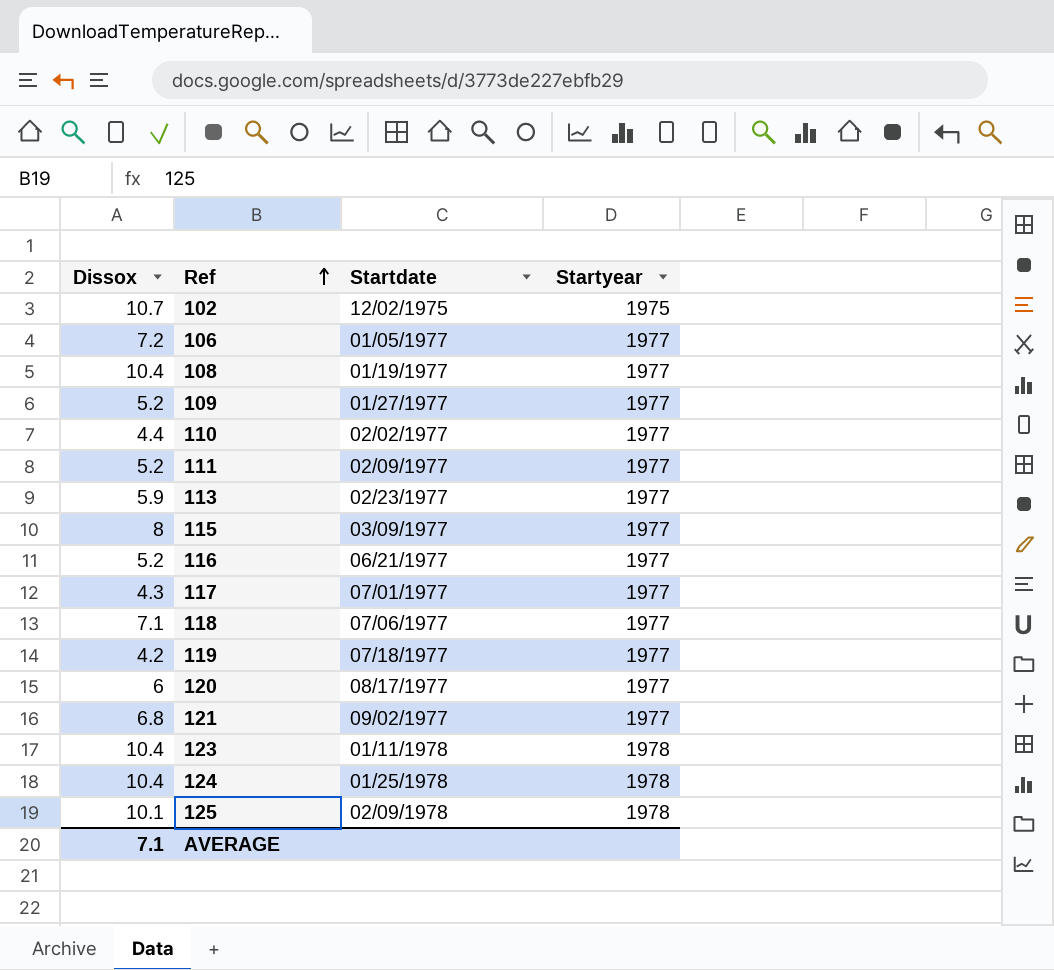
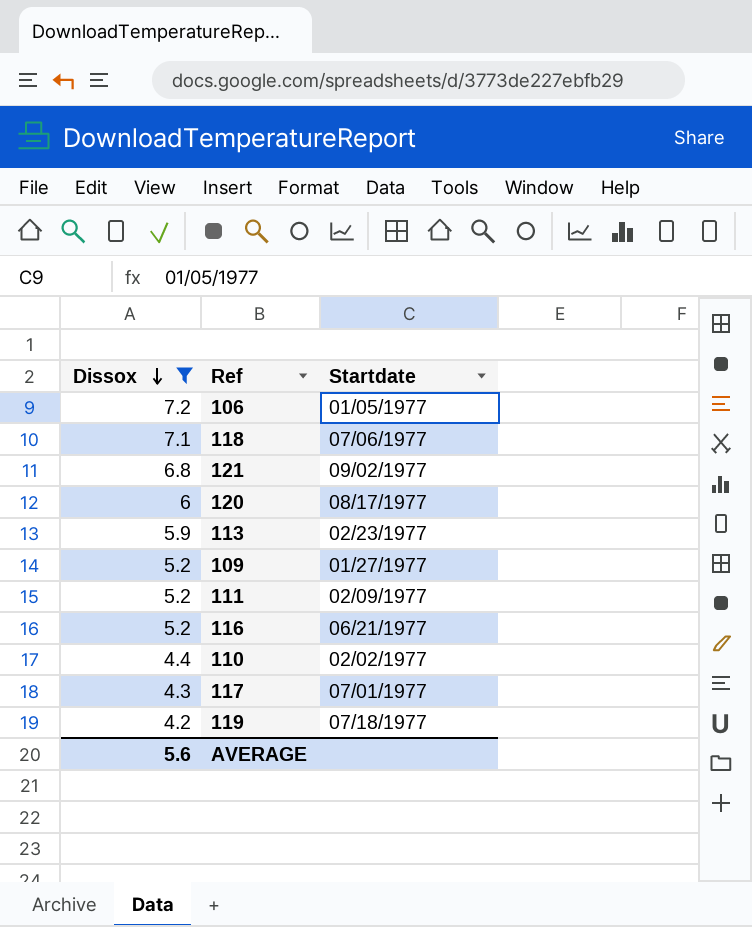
filter: none -> Dissox <= 7.2
row order: Ref ascending -> Dissox descending
column Startyear | position: 4 -> none
AVERAGE | Dissox: 7.1 -> 5.6

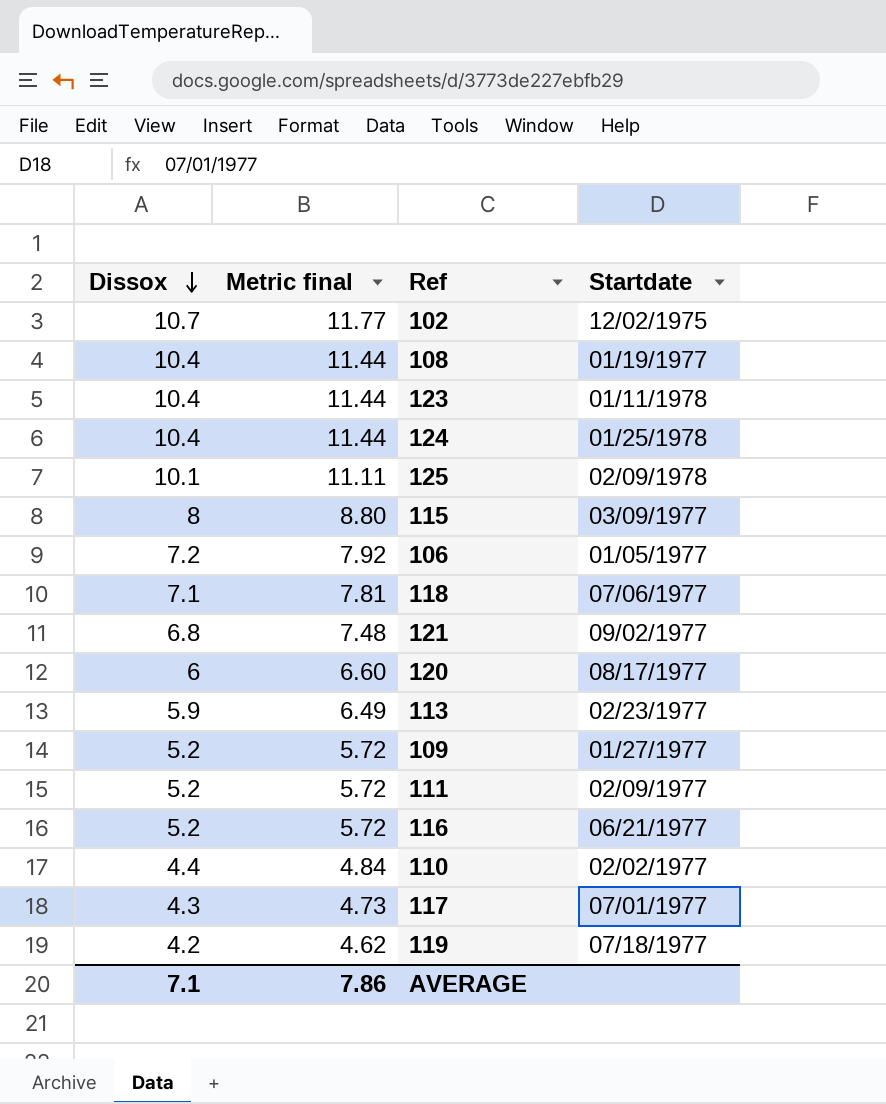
filter: Dissox <= 7.2 -> none
column Metric final | formula: none -> [Dissox] * 1.1
AVERAGE | Dissox: 5.6 -> 7.1

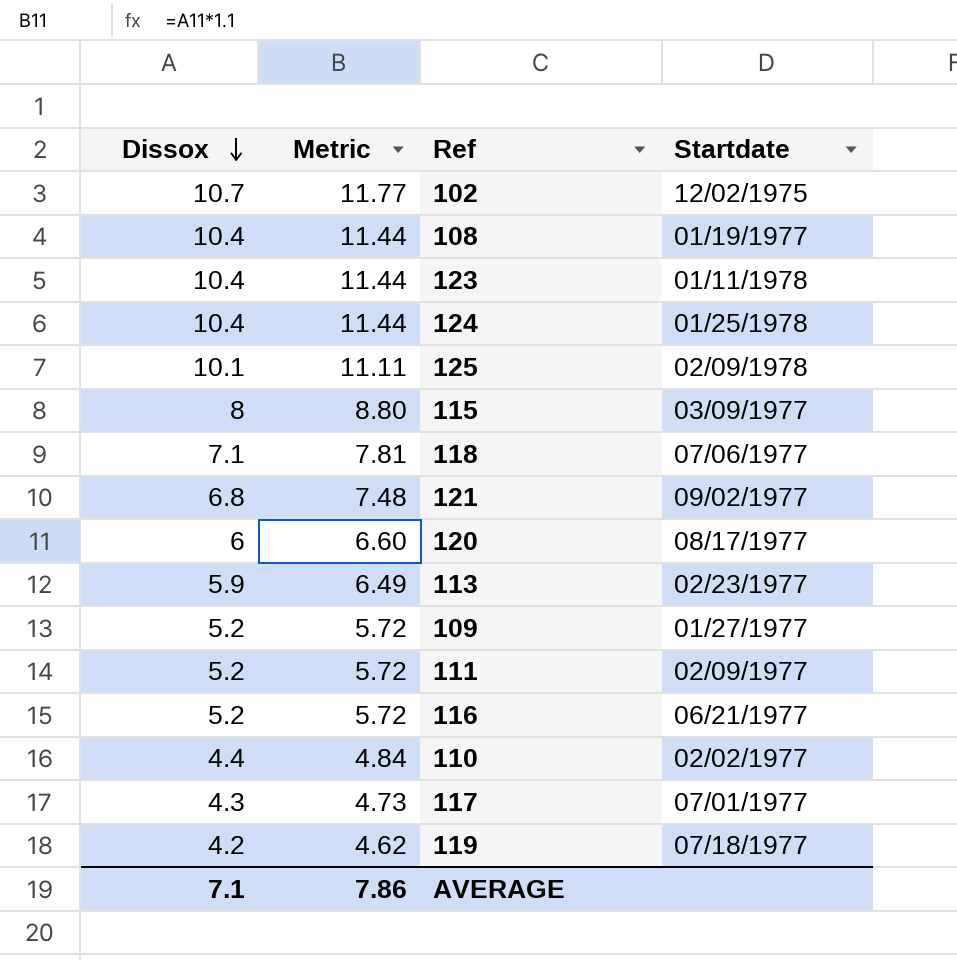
column name: Metric final -> Metric
row 106: 7.2 | 7.92 | 01/05/1977 -> none

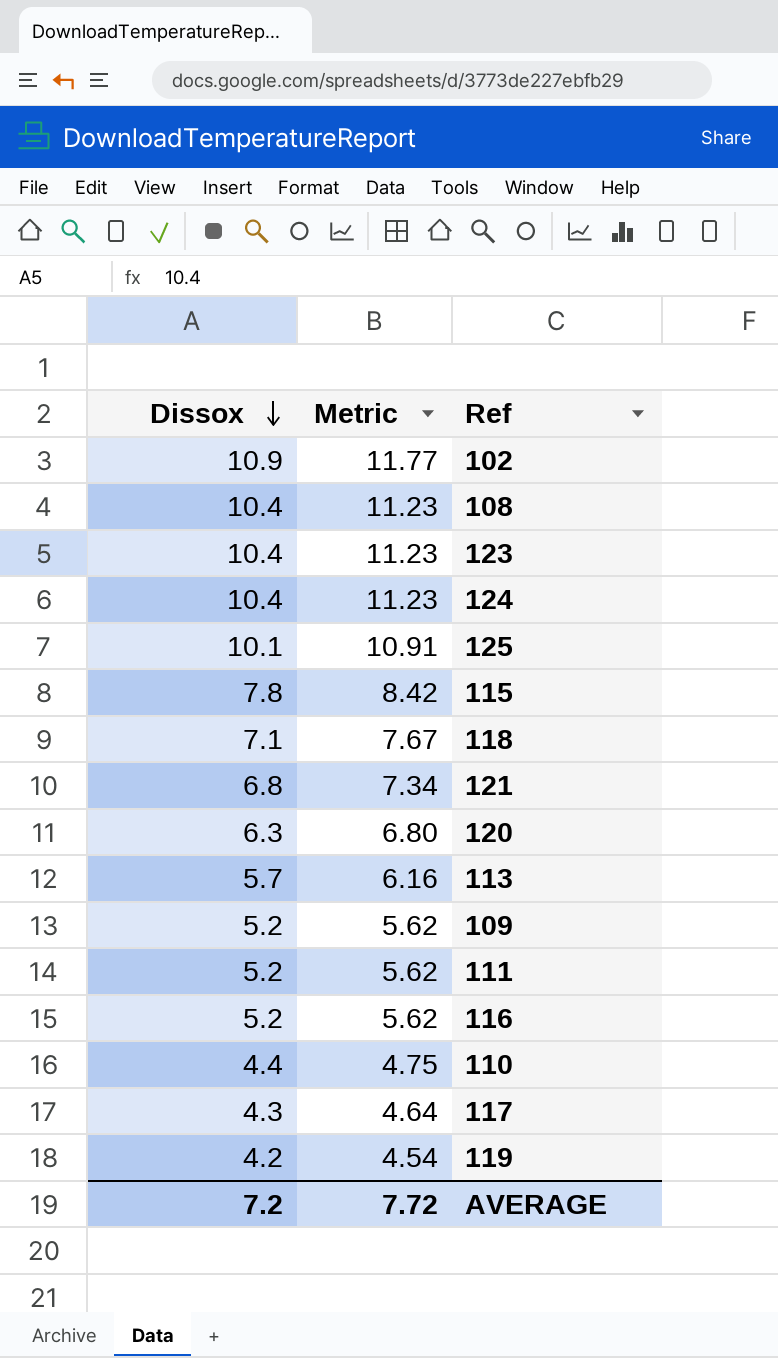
column Startdate | position: 4 -> none
column Metric | formula: [Dissox] * 1.1 -> [Dissox] * 1.08
102 | Dissox: 10.7 -> 10.9
115 | Dissox: 8 -> 7.8
120 | Dissox: 6 -> 6.3
113 | Dissox: 5.9 -> 5.7
AVERAGE | Dissox: 7.1 -> 7.2
AVERAGE | Metric: 7.86 -> 7.72

